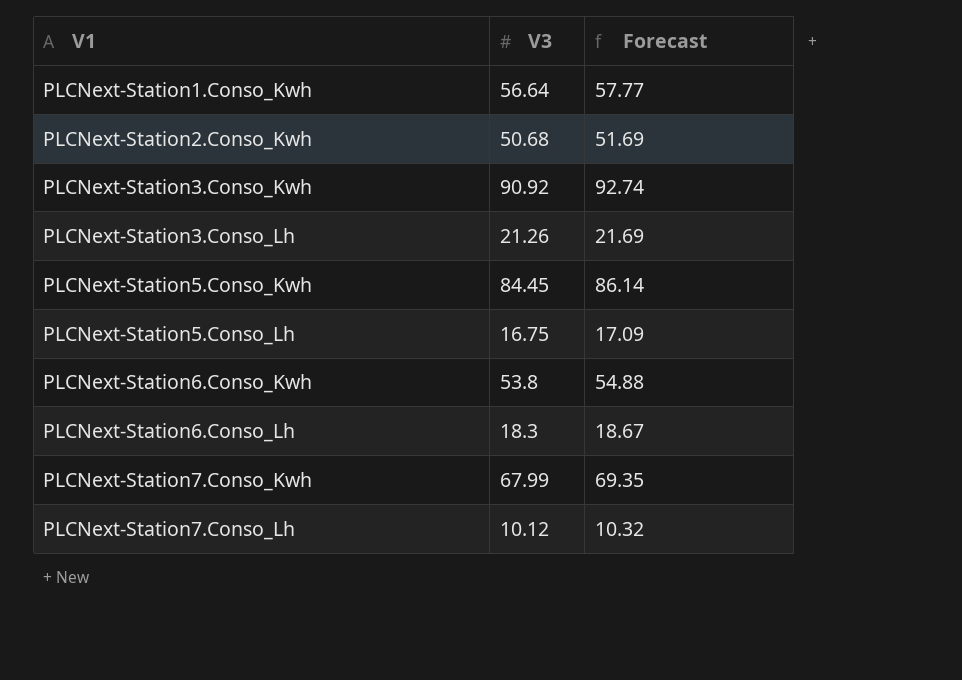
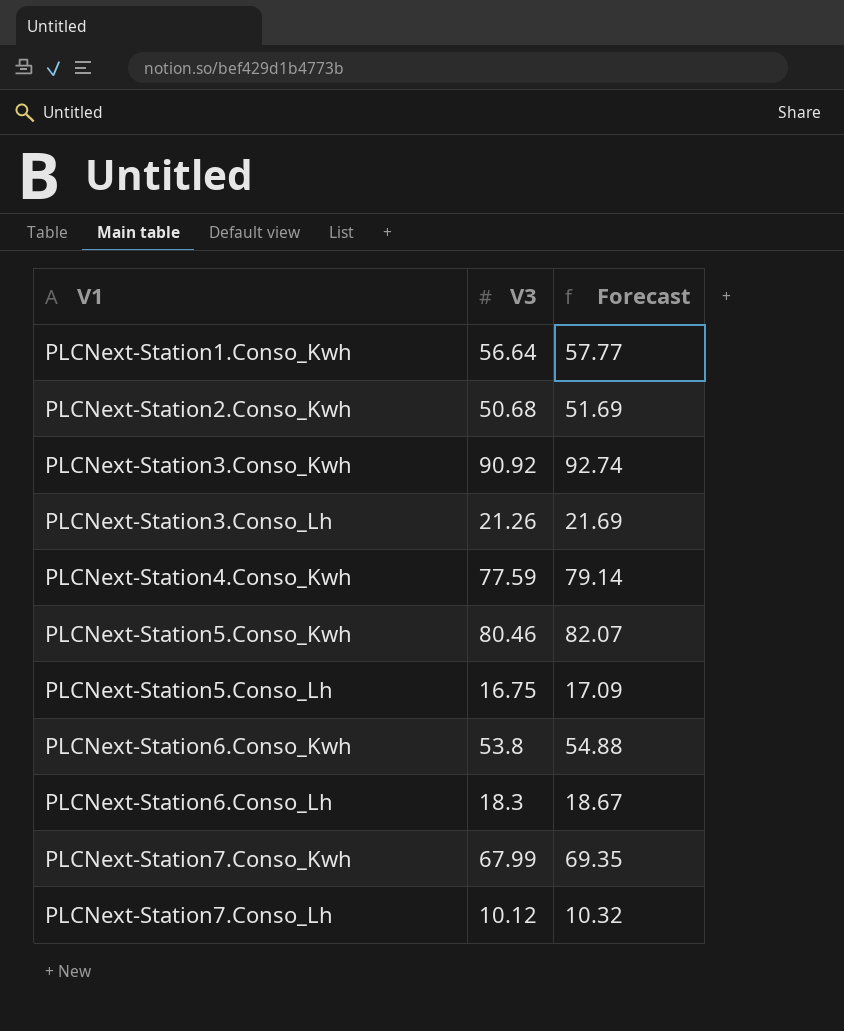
row PLCNext-Station4.Conso_Kwh: none -> 77.59 | 79.14
PLCNext-Station5.Conso_Kwh | V3: 84.45 -> 80.46
PLCNext-Station5.Conso_Kwh | Forecast: 86.14 -> 82.07

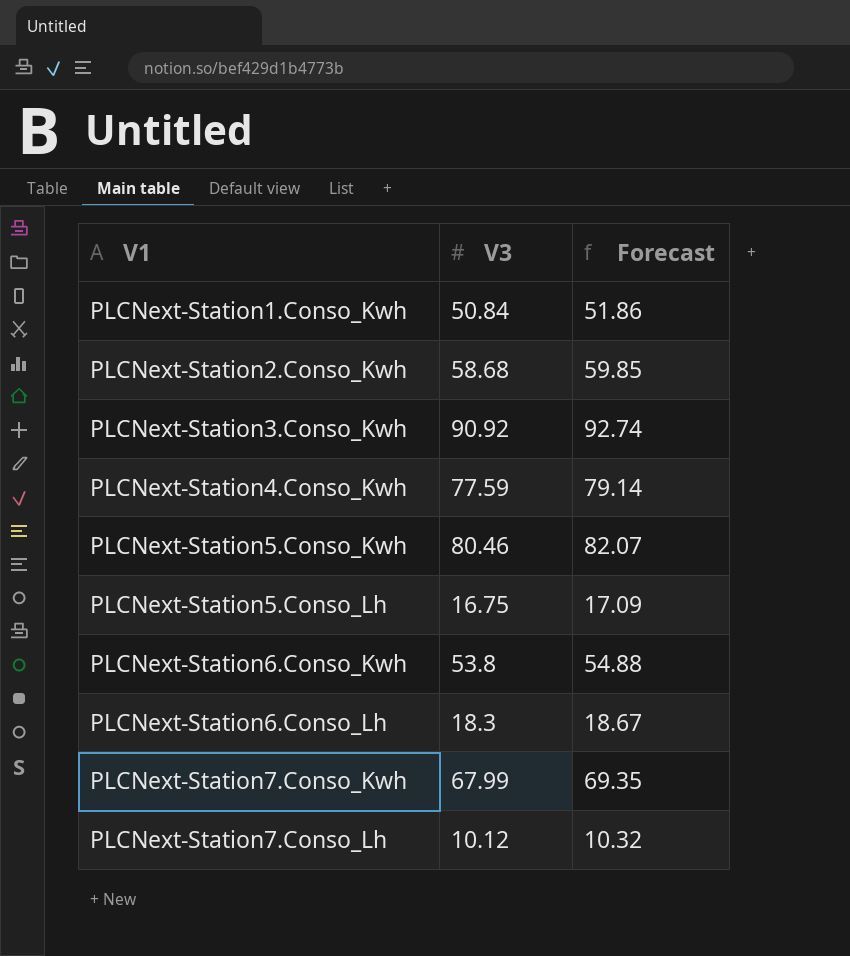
row PLCNext-Station3.Conso_Lh: 21.26 | 21.69 -> none
PLCNext-Station1.Conso_Kwh | V3: 56.64 -> 50.84
PLCNext-Station1.Conso_Kwh | Forecast: 57.77 -> 51.86
PLCNext-Station2.Conso_Kwh | V3: 50.68 -> 58.68
PLCNext-Station2.Conso_Kwh | Forecast: 51.69 -> 59.85

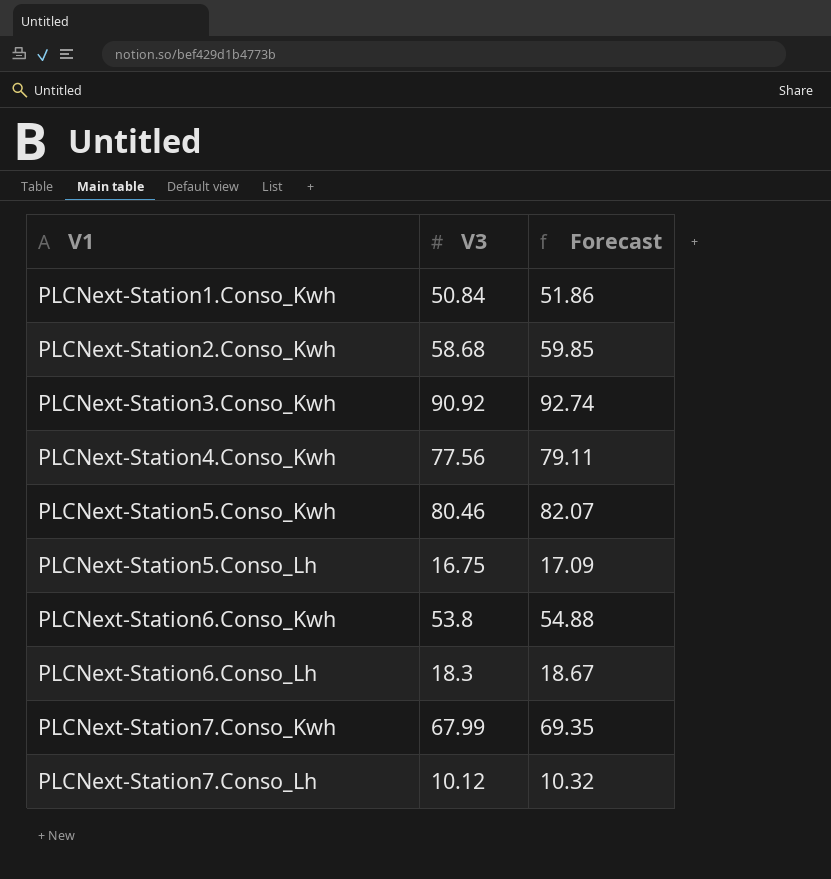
PLCNext-Station4.Conso_Kwh | V3: 77.59 -> 77.56
PLCNext-Station4.Conso_Kwh | Forecast: 79.14 -> 79.11

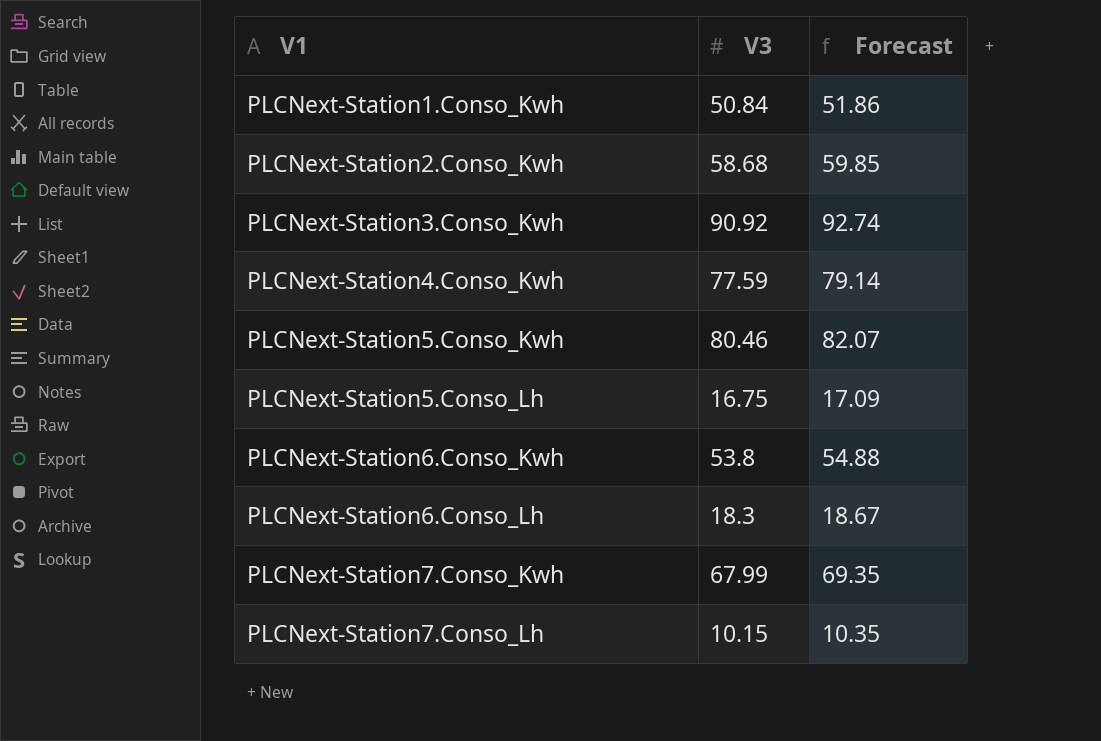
PLCNext-Station4.Conso_Kwh | V3: 77.56 -> 77.59
PLCNext-Station4.Conso_Kwh | Forecast: 79.11 -> 79.14
PLCNext-Station7.Conso_Lh | V3: 10.12 -> 10.15
PLCNext-Station7.Conso_Lh | Forecast: 10.32 -> 10.35

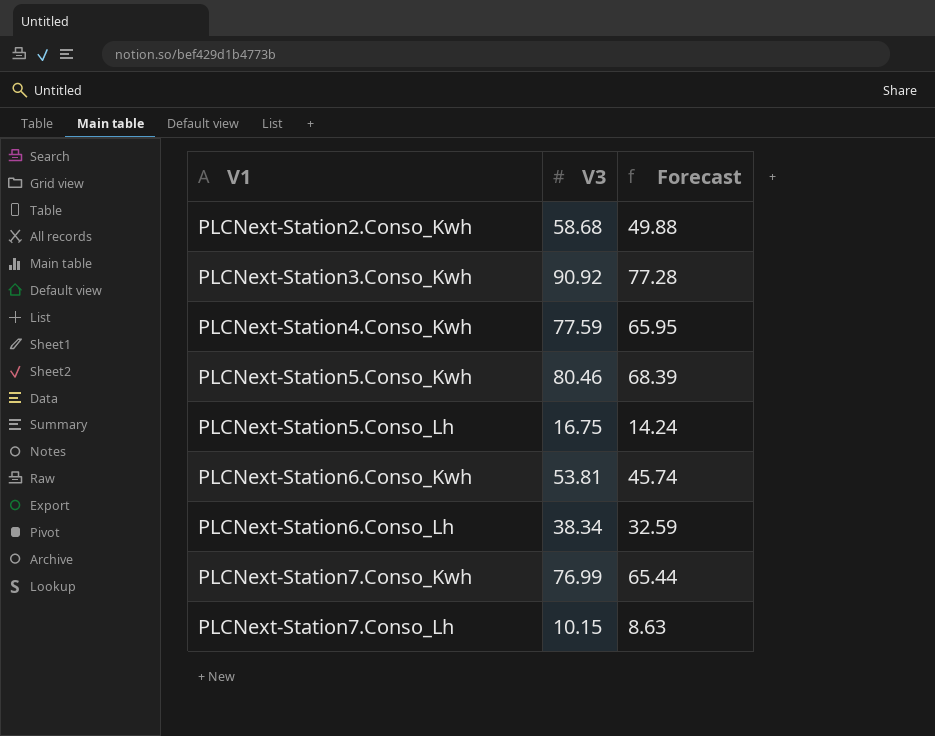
column Forecast | formula: [V3] * 1.02 -> [V3] * 0.85
row PLCNext-Station1.Conso_Kwh: 50.84 | 51.86 -> none
PLCNext-Station6.Conso_Kwh | V3: 53.8 -> 53.81
PLCNext-Station6.Conso_Lh | V3: 18.3 -> 38.34
PLCNext-Station7.Conso_Kwh | V3: 67.99 -> 76.99

